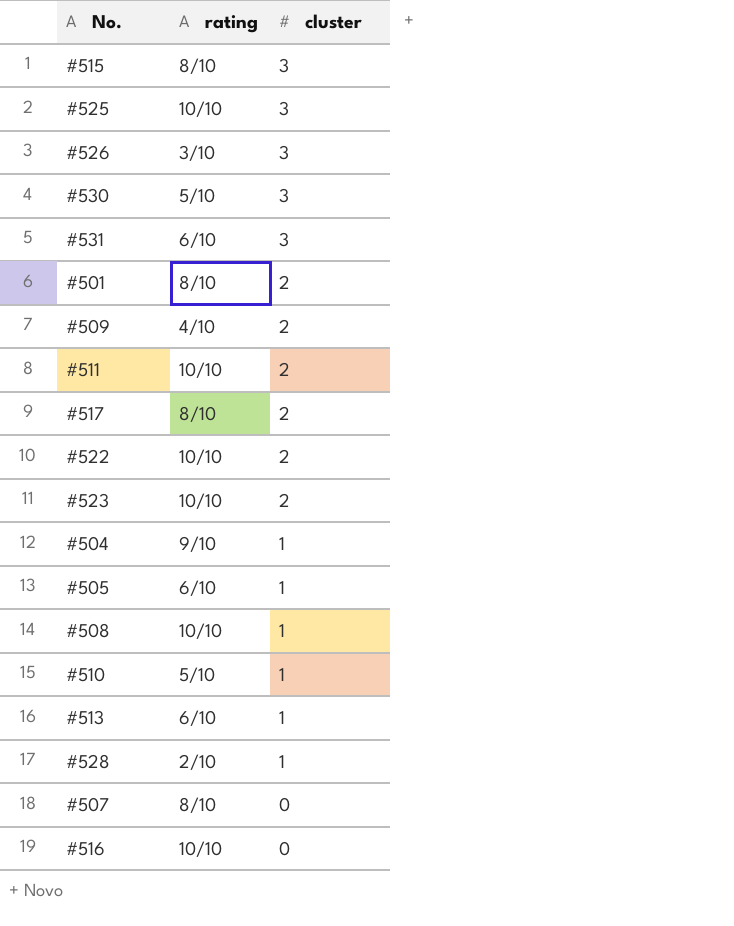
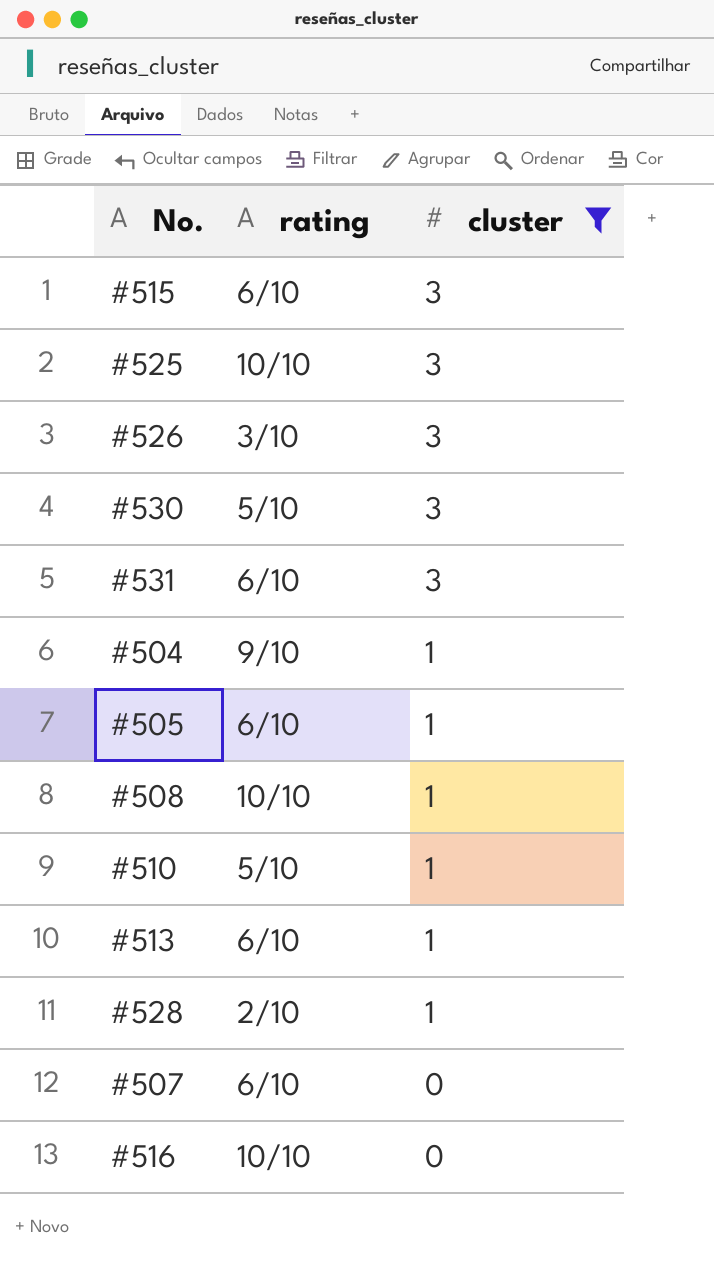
filter: none -> cluster != 2
#515 | rating: 8/10 -> 6/10
#507 | rating: 8/10 -> 6/10

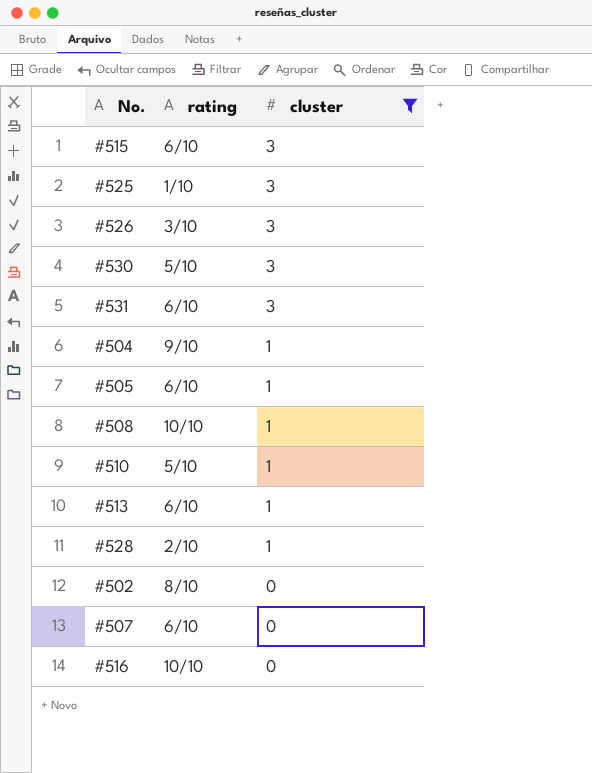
#525 | rating: 10/10 -> 1/10
row #502: none -> 8/10 | 0

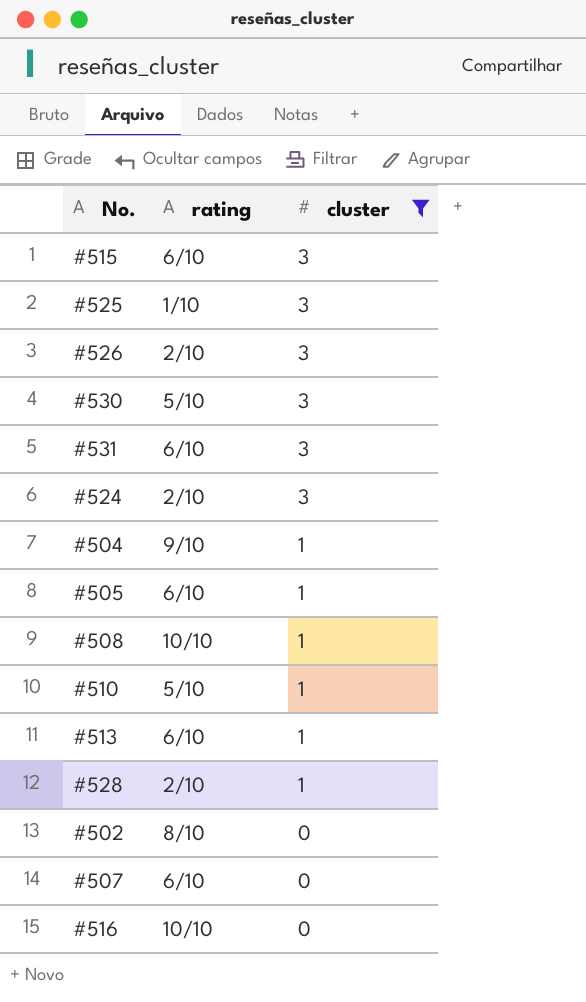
#526 | rating: 3/10 -> 2/10
row #524: none -> 2/10 | 3

